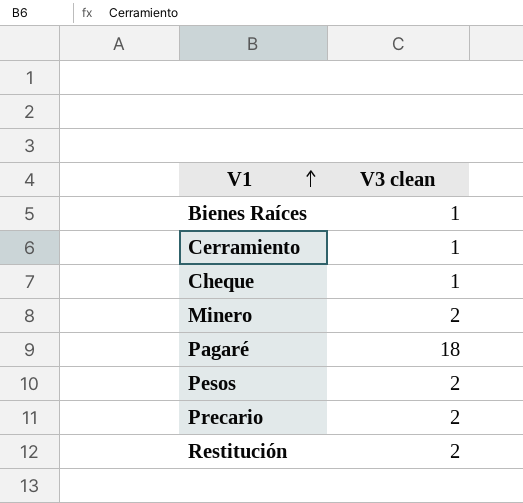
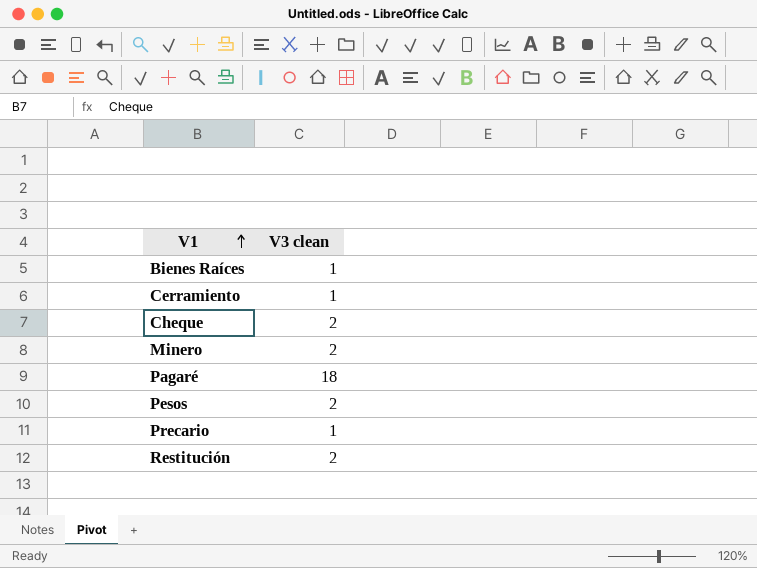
Cheque | V3 clean: 1 -> 2
Precario | V3 clean: 2 -> 1

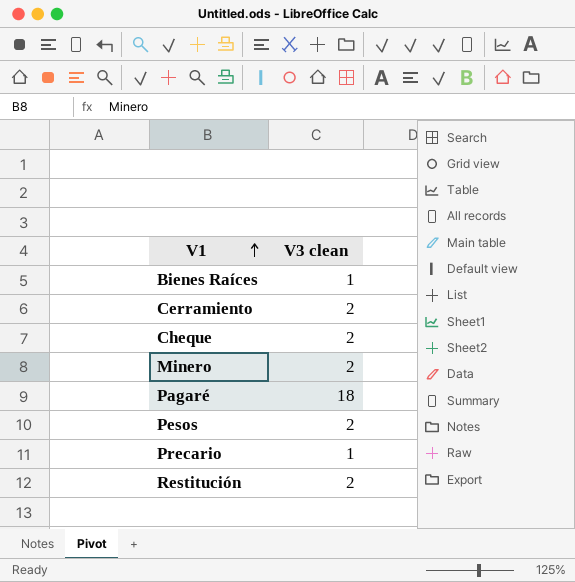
Cerramiento | V3 clean: 1 -> 2

